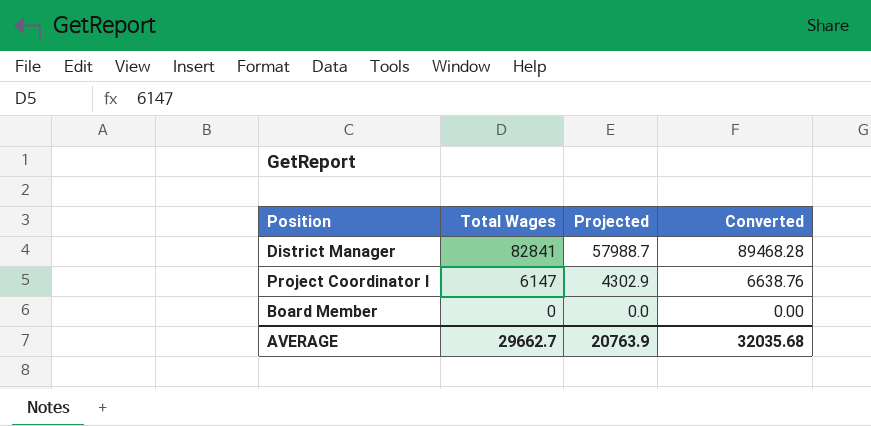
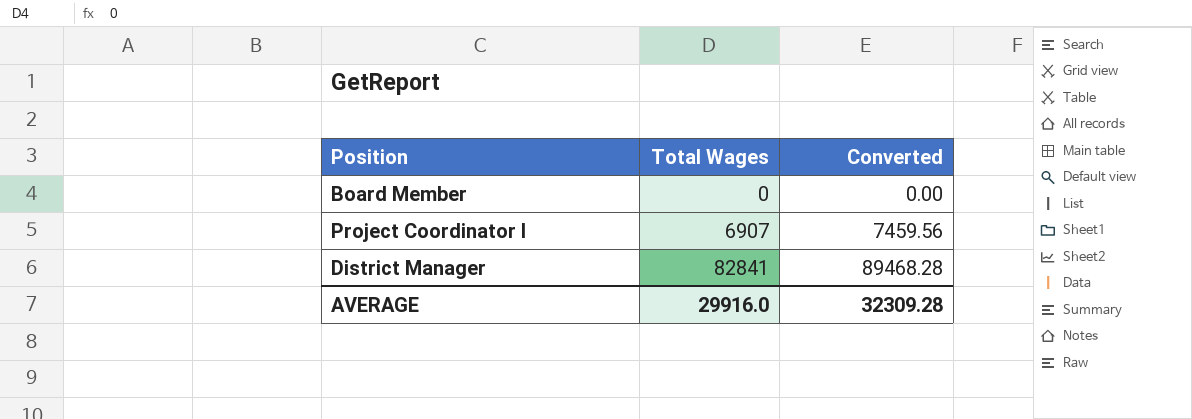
row order: Total Wages descending -> Total Wages ascending
column Projected | formula: [Total Wages] * 0.7 -> none
Project Coordinator I | Total Wages: 6147 -> 6907
Project Coordinator I | Converted: 6638.76 -> 7459.56
AVERAGE | Total Wages: 29662.7 -> 29916.0
AVERAGE | Converted: 32035.68 -> 32309.28

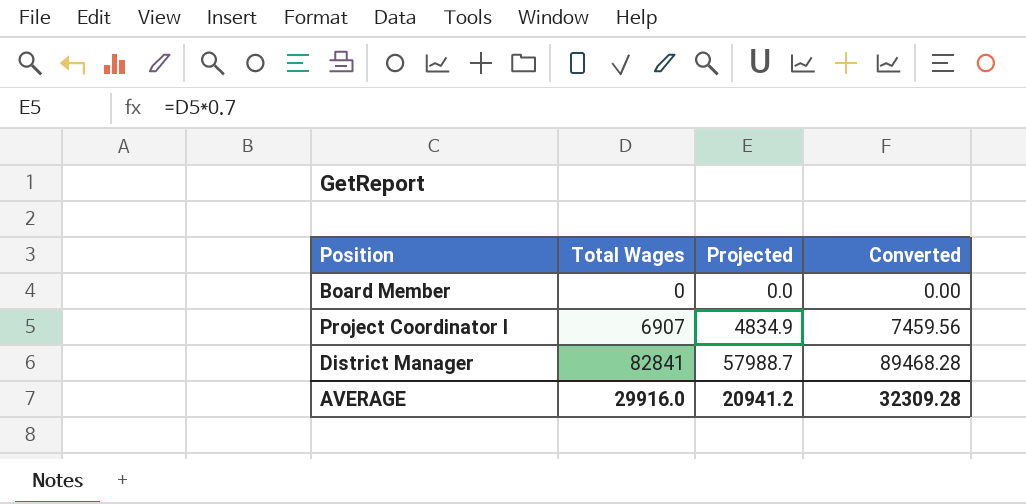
column Projected | formula: none -> [Total Wages] * 0.7

